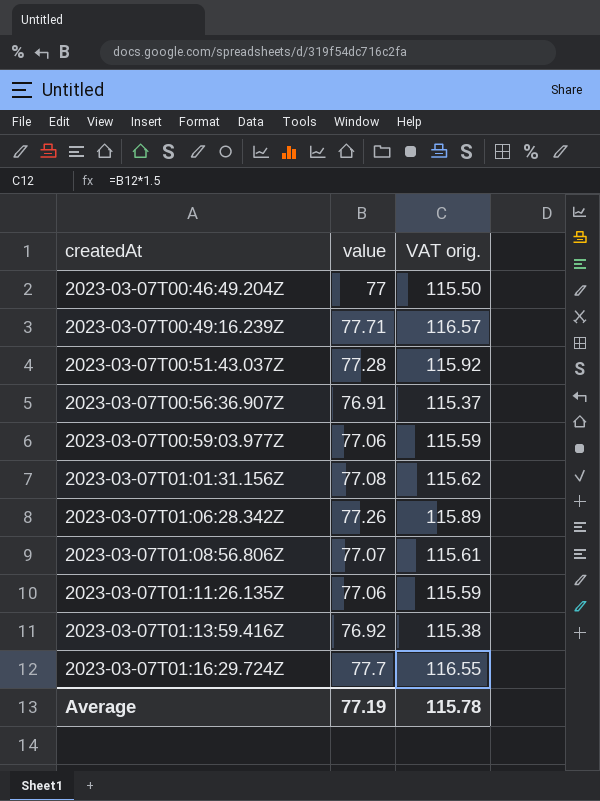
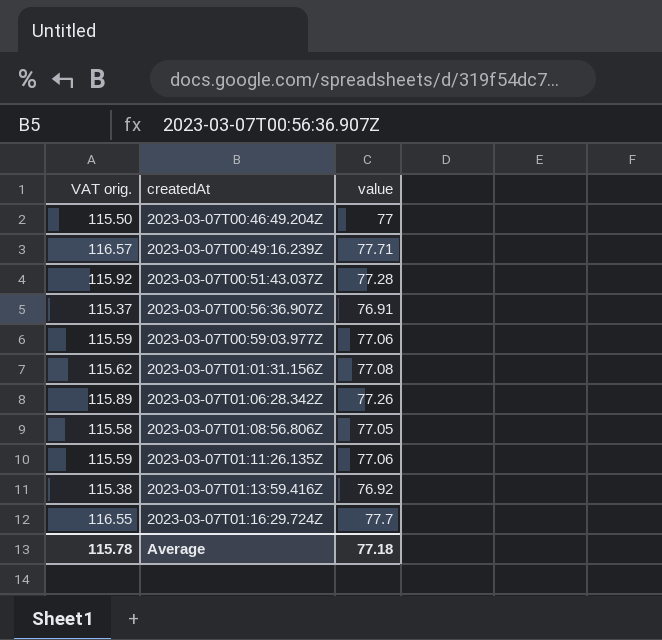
column VAT orig. | position: 3 -> 1
2023-03-07T01:08:56.806Z | VAT orig.: 115.61 -> 115.58
2023-03-07T01:08:56.806Z | value: 77.07 -> 77.05
Average | value: 77.19 -> 77.18

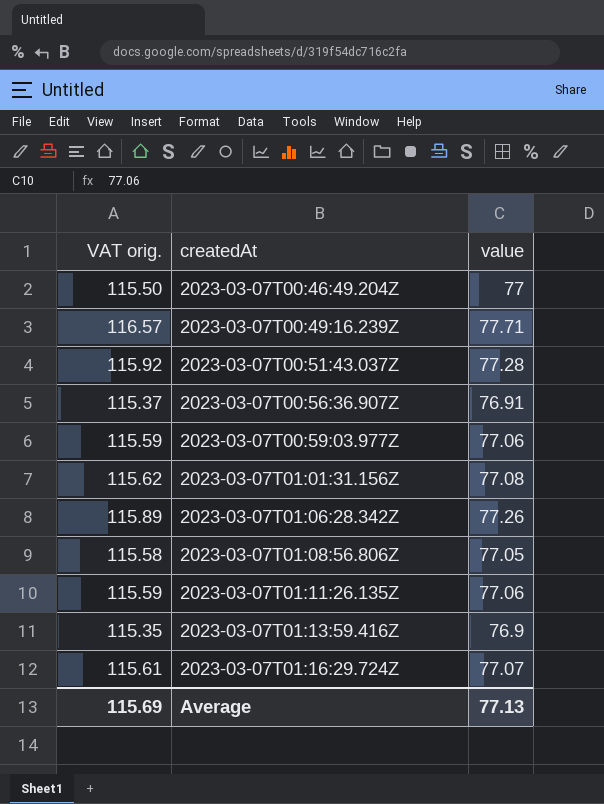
2023-03-07T01:13:59.416Z | VAT orig.: 115.38 -> 115.35
2023-03-07T01:13:59.416Z | value: 76.92 -> 76.9
2023-03-07T01:16:29.724Z | VAT orig.: 116.55 -> 115.61
2023-03-07T01:16:29.724Z | value: 77.7 -> 77.07
Average | VAT orig.: 115.78 -> 115.69
Average | value: 77.18 -> 77.13

